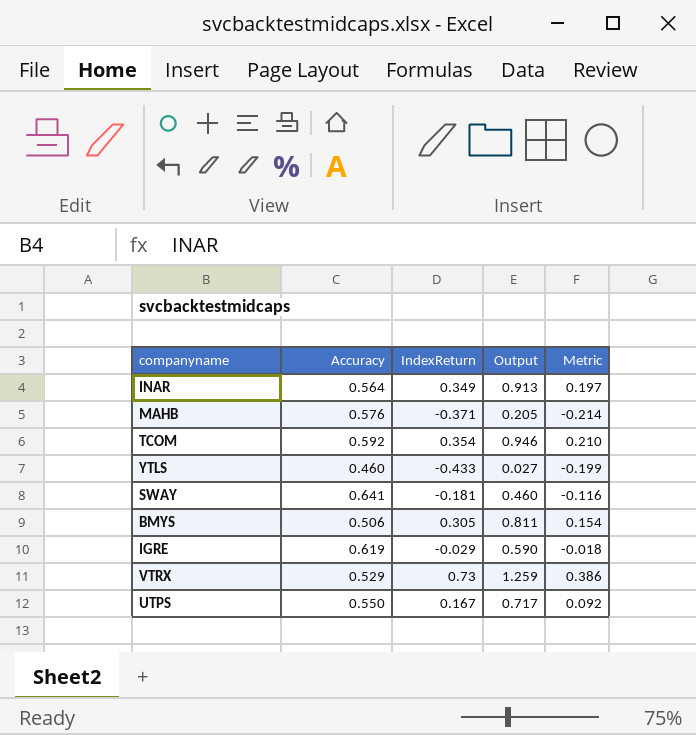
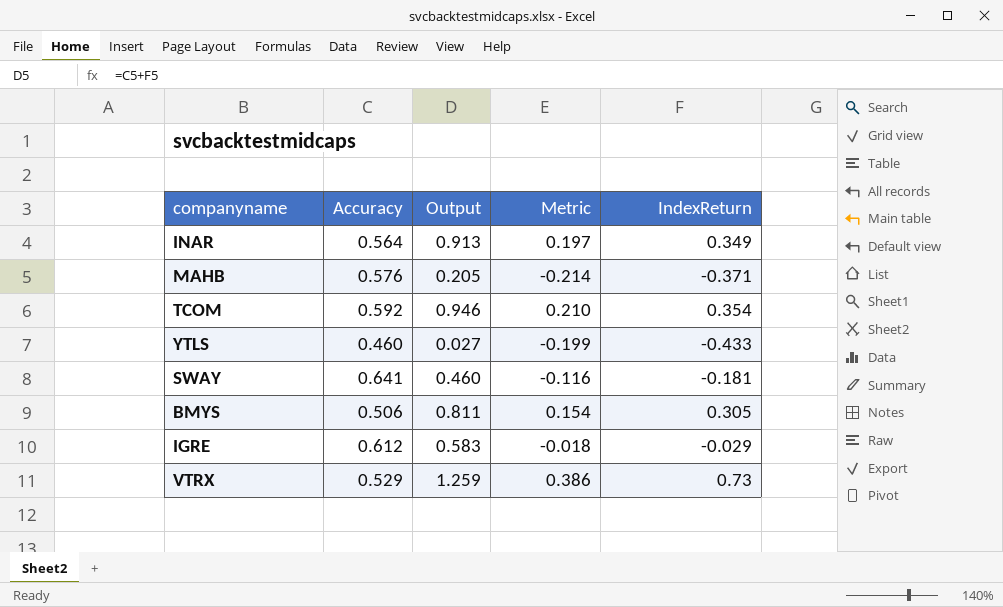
column IndexReturn | position: 3 -> 5
row UTPS: 0.550 | 0.167 | 0.717 | 0.092 -> none
IGRE | Accuracy: 0.619 -> 0.612
IGRE | Output: 0.590 -> 0.583

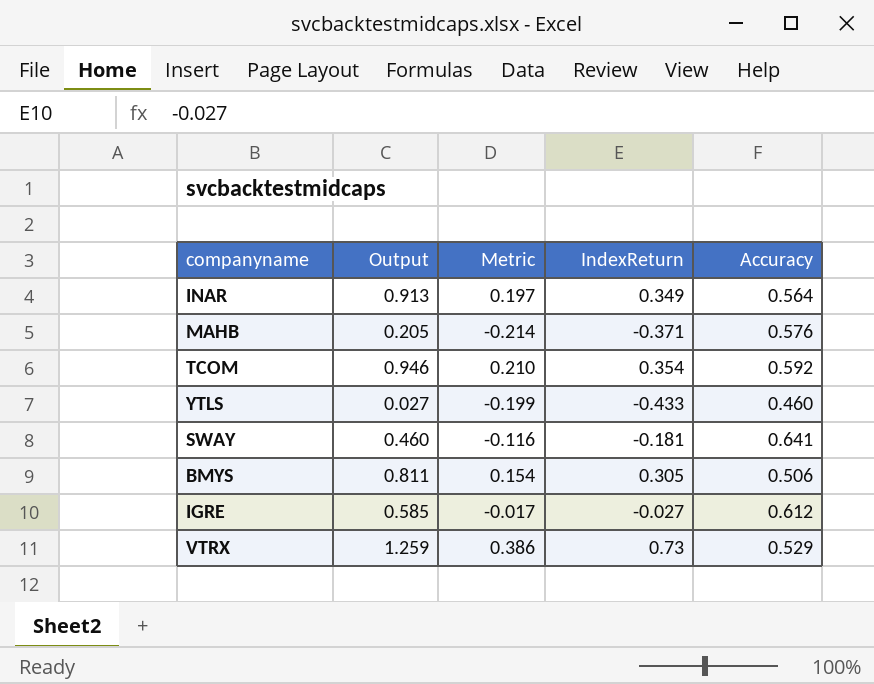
column Accuracy | position: 2 -> 5
IGRE | Output: 0.583 -> 0.585
IGRE | Metric: -0.018 -> -0.017
IGRE | IndexReturn: -0.029 -> -0.027

